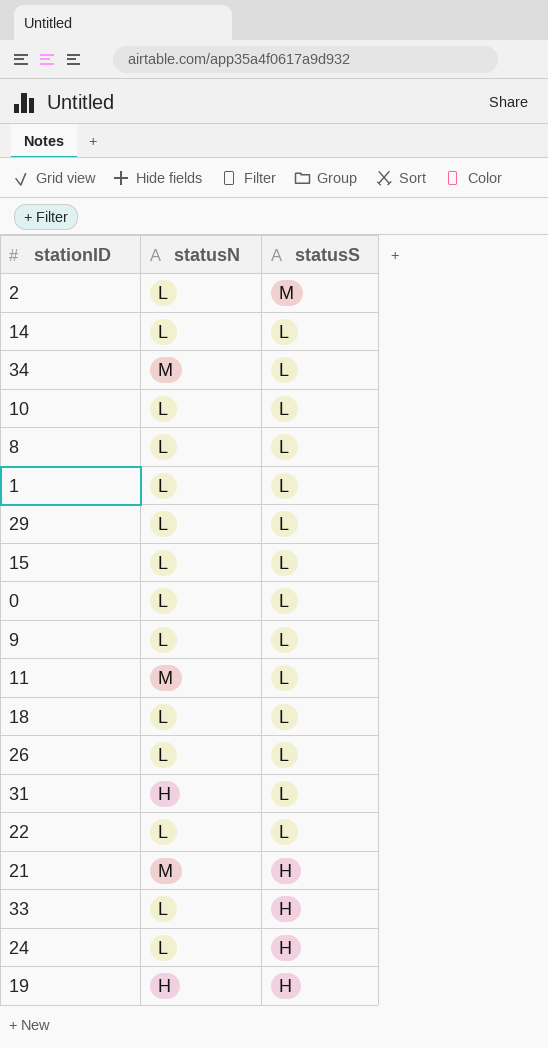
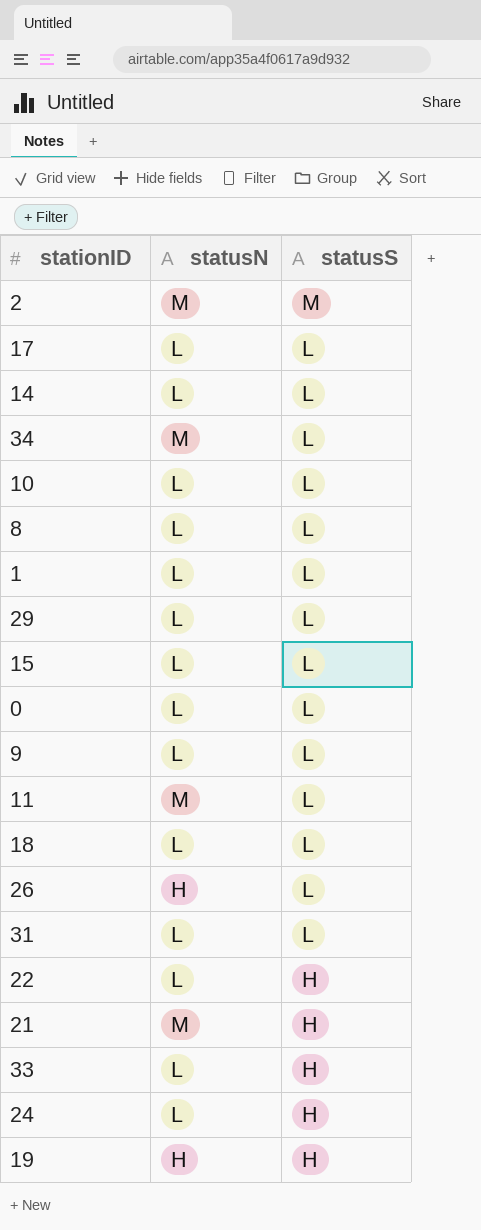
2 | statusN: L -> M
row 17: none -> L | L
26 | statusN: L -> H
31 | statusN: H -> L
22 | statusS: L -> H

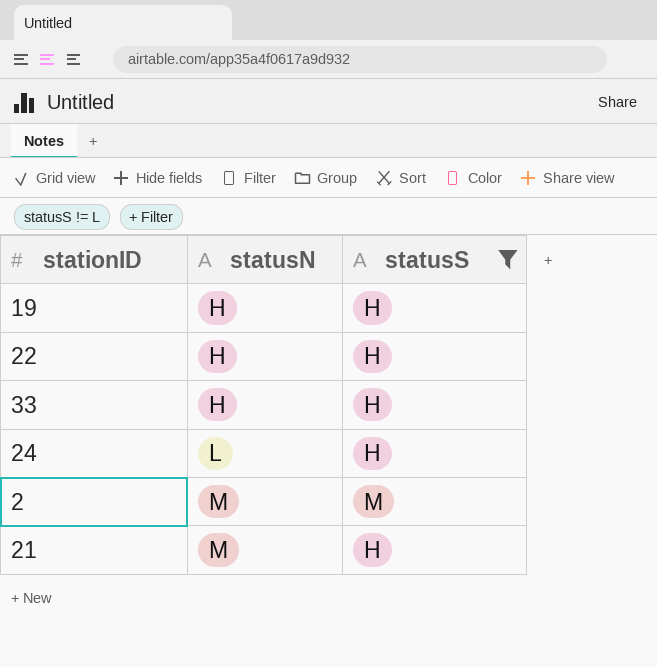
filter: none -> statusS != L
row order: statusS descending -> statusN ascending
22 | statusN: L -> H
33 | statusN: L -> H

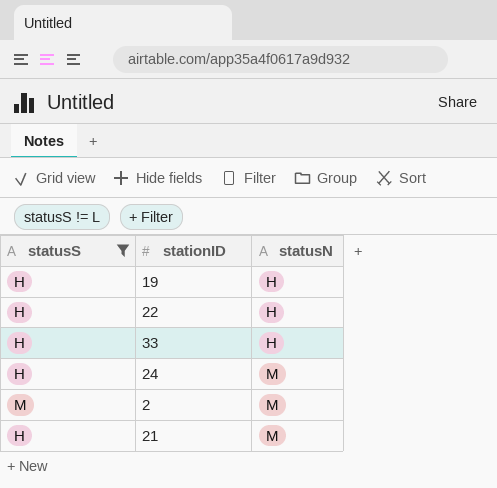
column statusS | position: 3 -> 1
24 | statusN: L -> M

